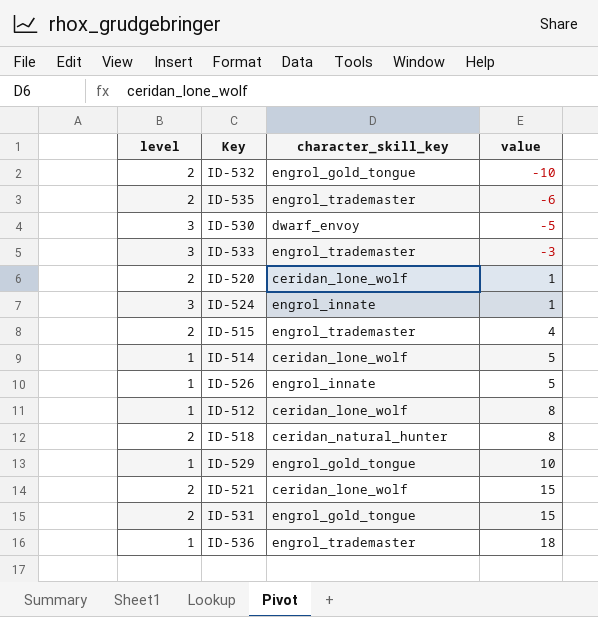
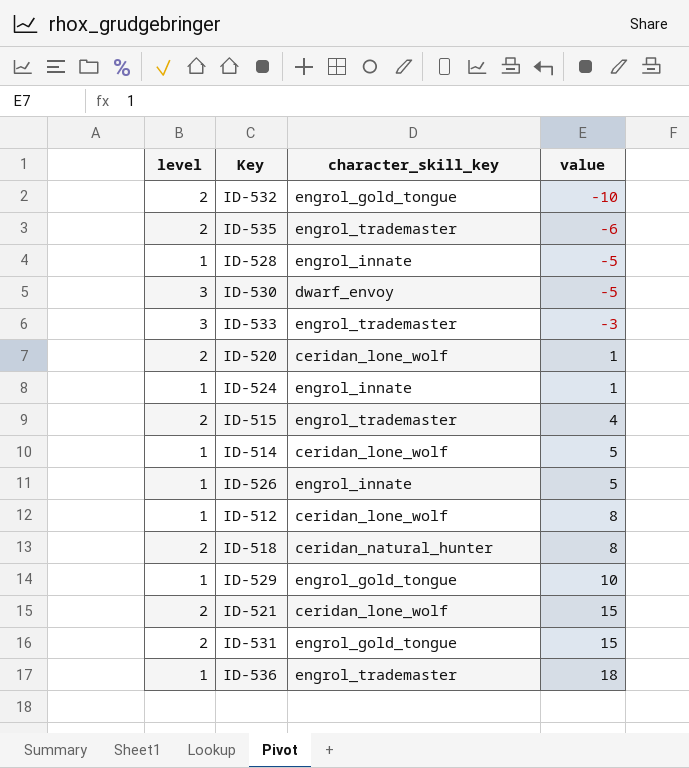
row ID-528: none -> 1 | engrol_innate | -5
ID-524 | level: 3 -> 1

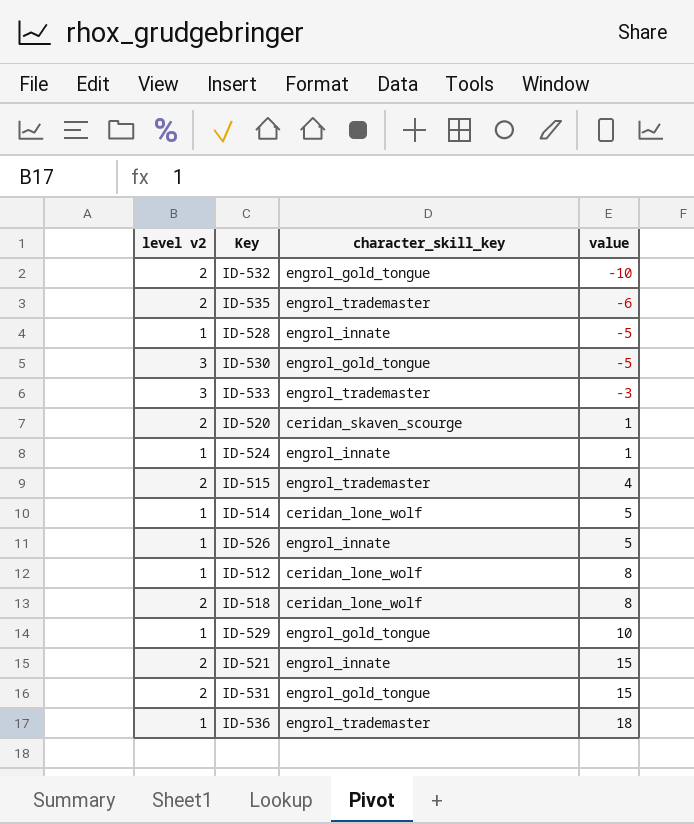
column name: level -> level v2
ID-530 | character_skill_key: dwarf_envoy -> engrol_gold_tongue
ID-520 | character_skill_key: ceridan_lone_wolf -> ceridan_skaven_scourge
ID-518 | character_skill_key: ceridan_natural_hunter -> ceridan_lone_wolf
ID-521 | character_skill_key: ceridan_lone_wolf -> engrol_innate

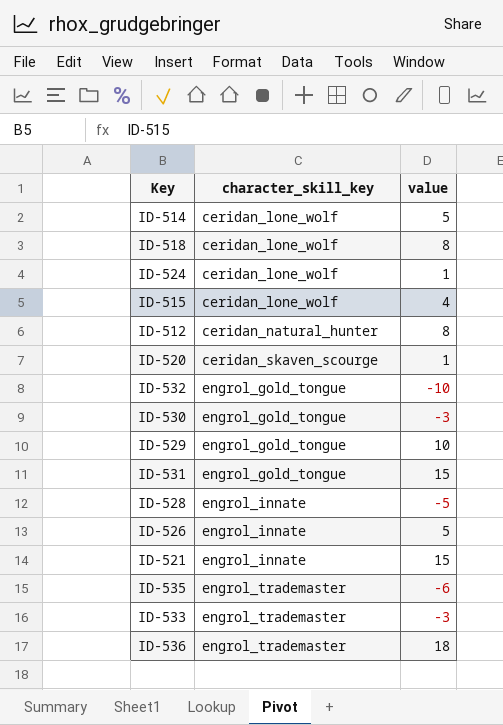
row order: value ascending -> character_skill_key ascending
column level v2 | position: 1 -> none
ID-524 | character_skill_key: engrol_innate -> ceridan_lone_wolf
ID-515 | character_skill_key: engrol_trademaster -> ceridan_lone_wolf
ID-512 | character_skill_key: ceridan_lone_wolf -> ceridan_natural_hunter
ID-530 | value: -5 -> -3

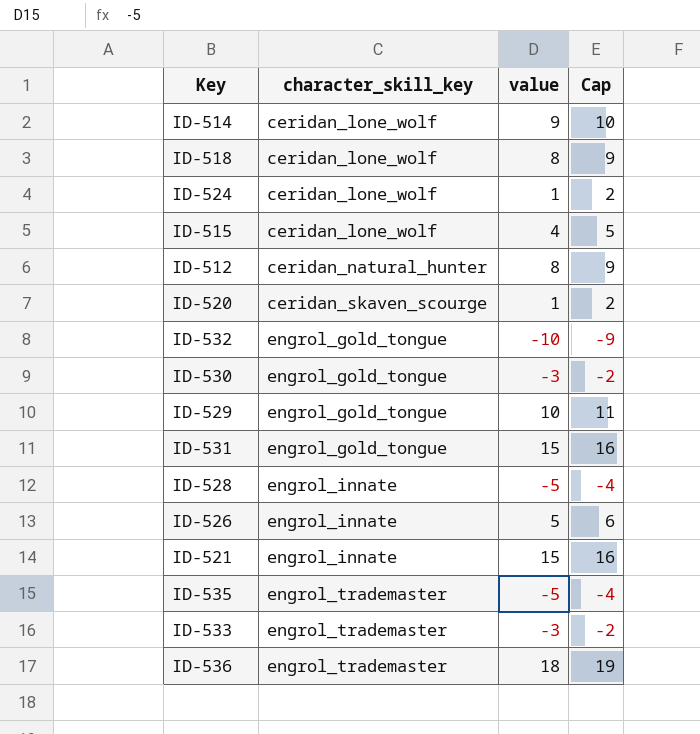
column Cap | formula: none -> [value] + 1
ID-514 | value: 5 -> 9
ID-535 | value: -6 -> -5

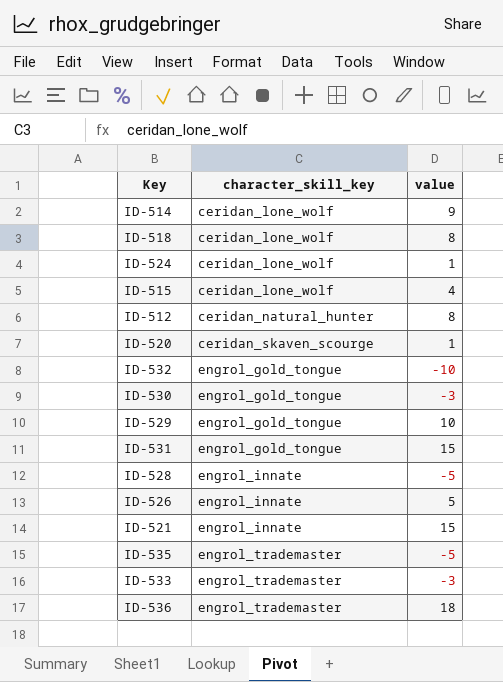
column Cap | formula: [value] + 1 -> none

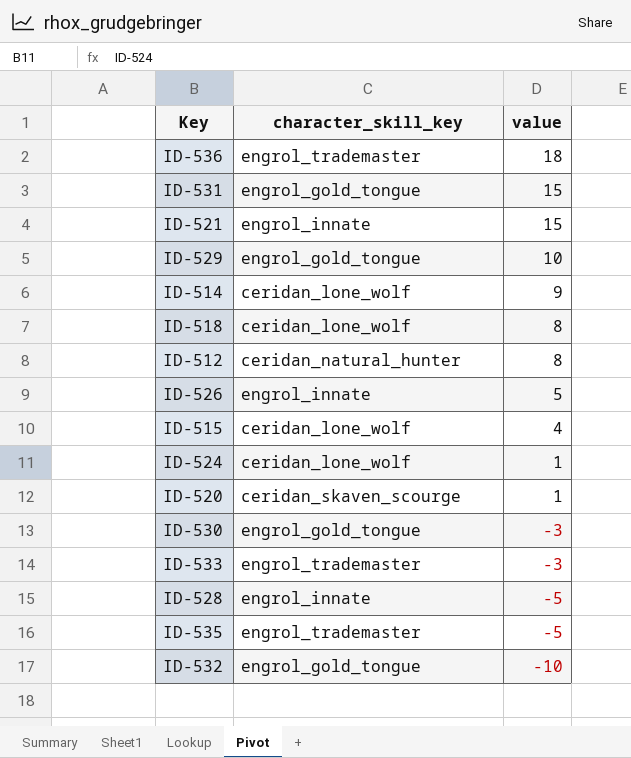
row order: character_skill_key ascending -> value descending

